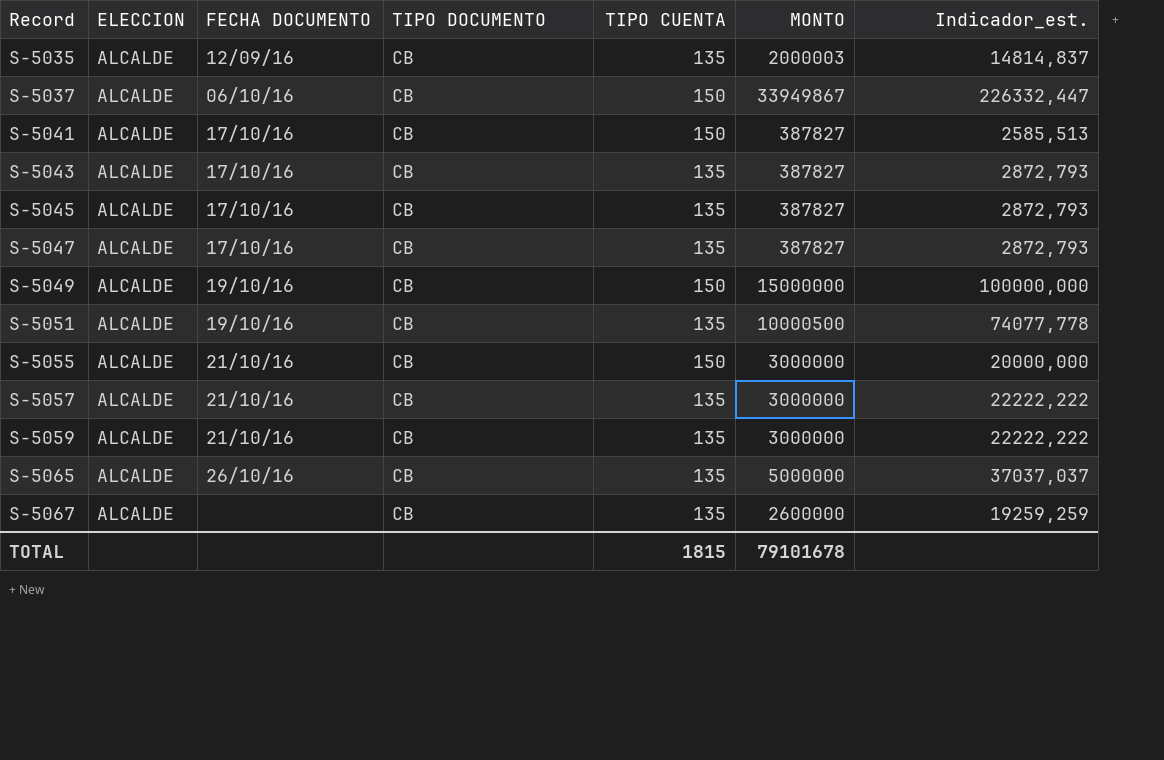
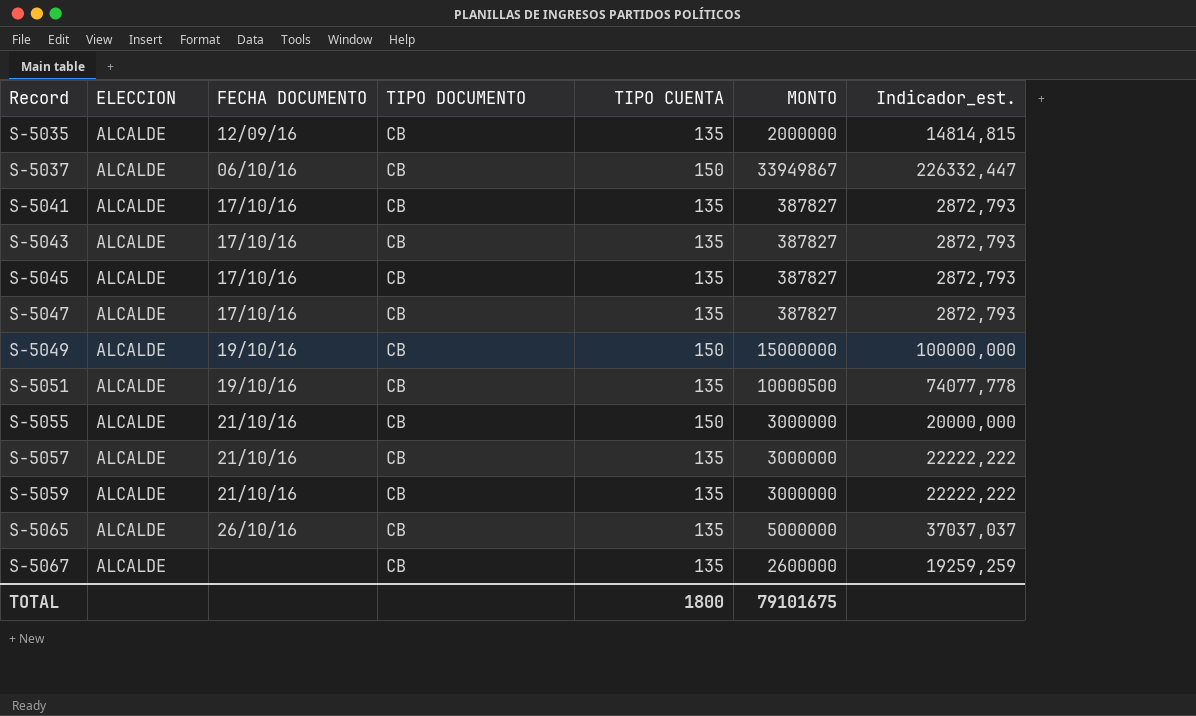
S-5035 | MONTO: 2000003 -> 2000000
S-5035 | Indicador_est.: 14814,837 -> 14814,815
S-5041 | TIPO CUENTA: 150 -> 135
S-5041 | Indicador_est.: 2585,513 -> 2872,793
TOTAL | TIPO CUENTA: 1815 -> 1800
TOTAL | MONTO: 79101678 -> 79101675

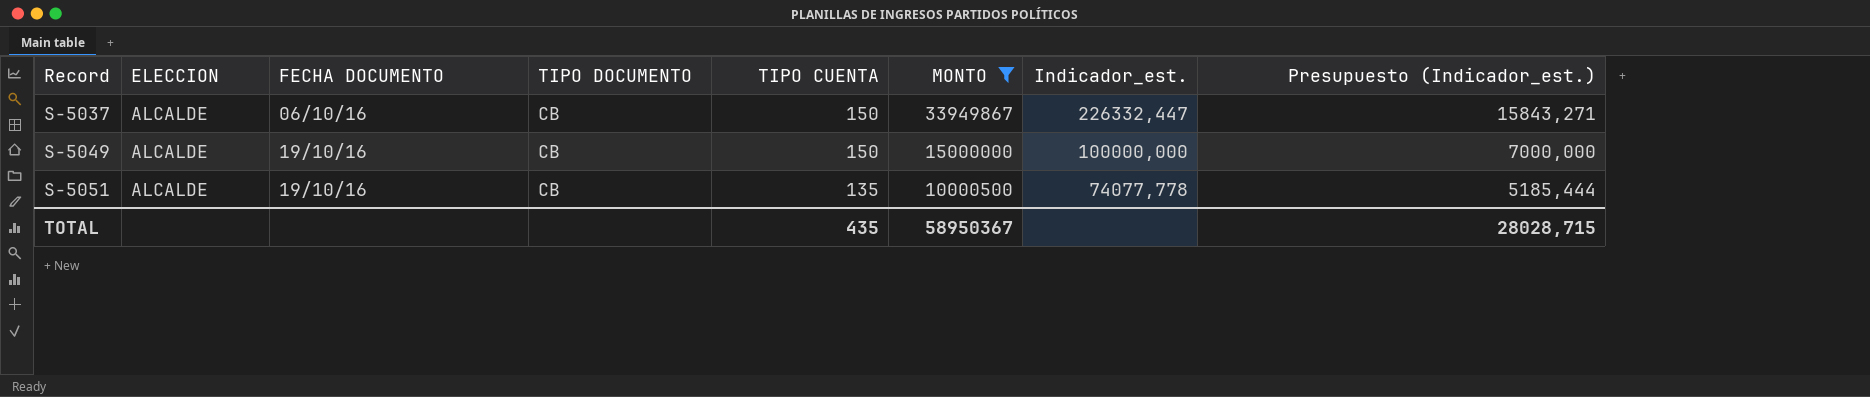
filter: none -> MONTO >= 10000500
column Presupuesto (Indicador_est.) | formula: none -> [Indicador_est.] * 0,07
TOTAL | TIPO CUENTA: 1800 -> 435
TOTAL | MONTO: 79101675 -> 58950367

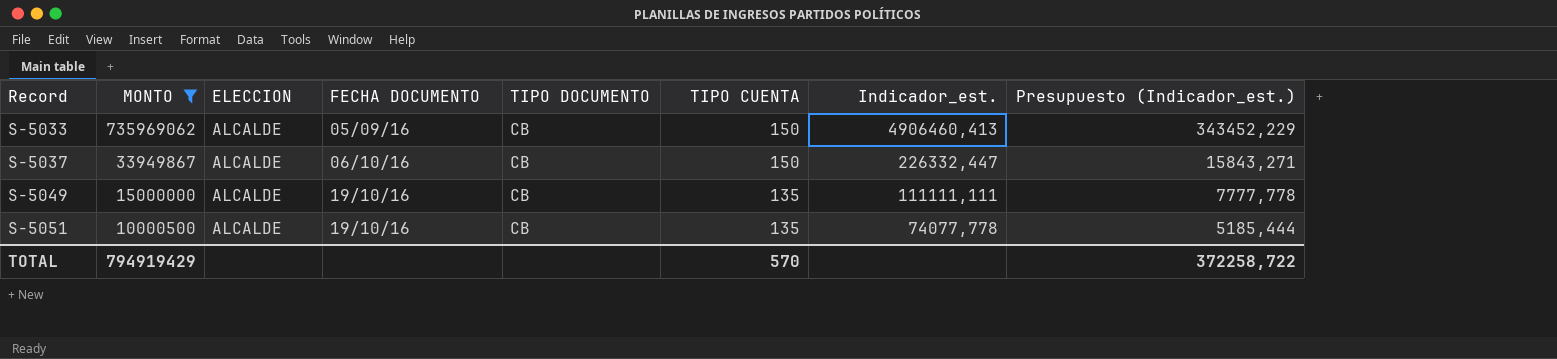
column MONTO | position: 6 -> 2
row S-5033: none -> 735969062 | ALCALDE | 05/09/16 | CB | 150 | 4906460,413 | 343452,229
S-5049 | TIPO CUENTA: 150 -> 135
S-5049 | Indicador_est.: 100000,000 -> 111111,111
S-5049 | Presupuesto (Indicador_est.): 7000,000 -> 7777,778
TOTAL | MONTO: 58950367 -> 794919429
TOTAL | TIPO CUENTA: 435 -> 570
TOTAL | Presupuesto (Indicador_est.): 28028,715 -> 372258,722

